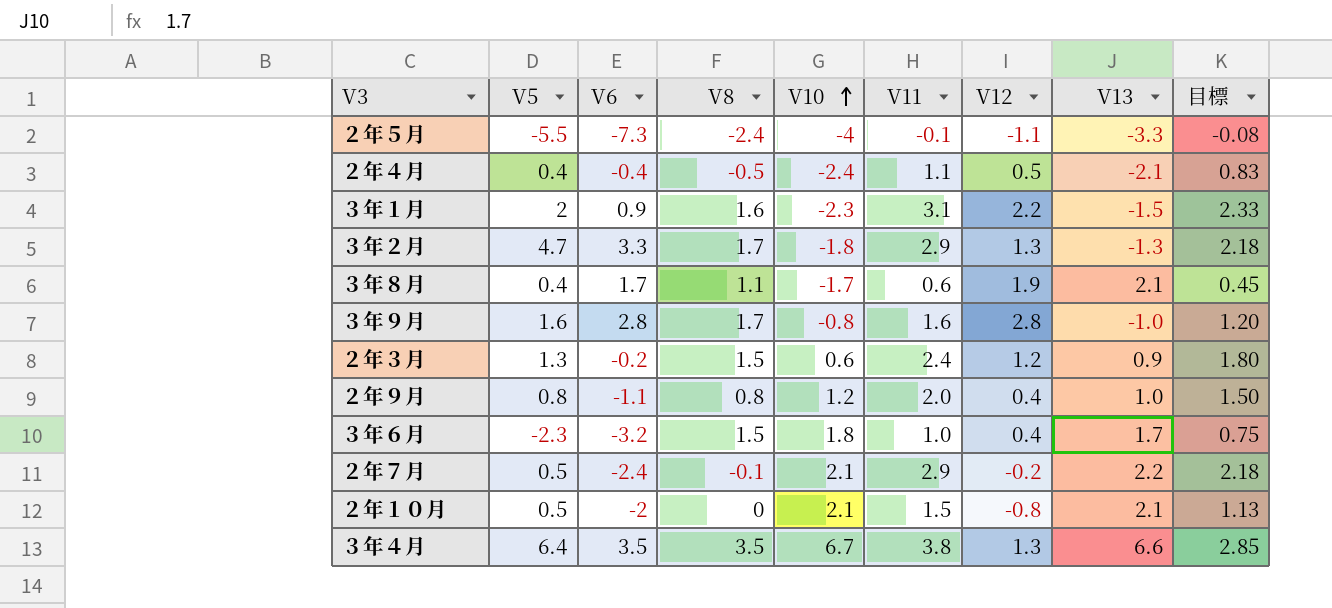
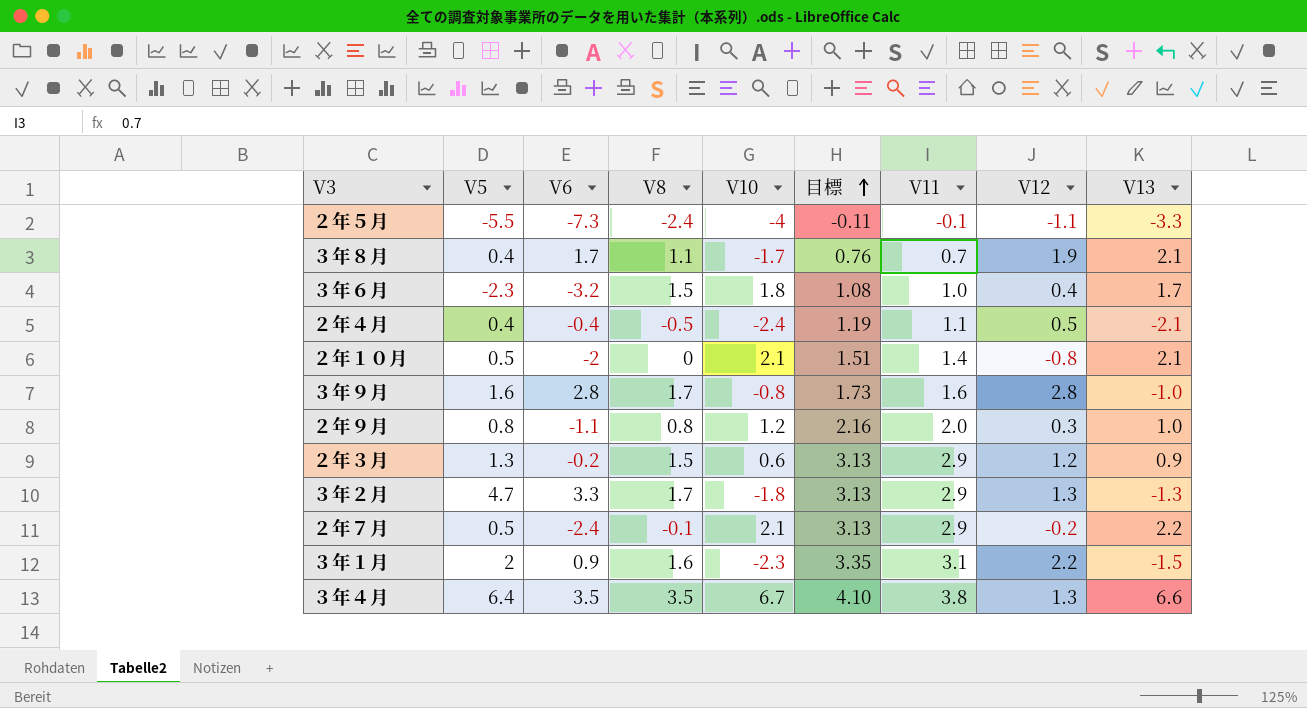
row order: V10 ascending -> 目標 ascending
column 目標 | formula: [V11] * 0.75 -> [V11] * 1.08
column 目標 | position: 9 -> 6
３年８月 | V11: 0.6 -> 0.7
２年１０月 | V11: 1.5 -> 1.4
２年９月 | V12: 0.4 -> 0.3
２年３月 | V11: 2.4 -> 2.9

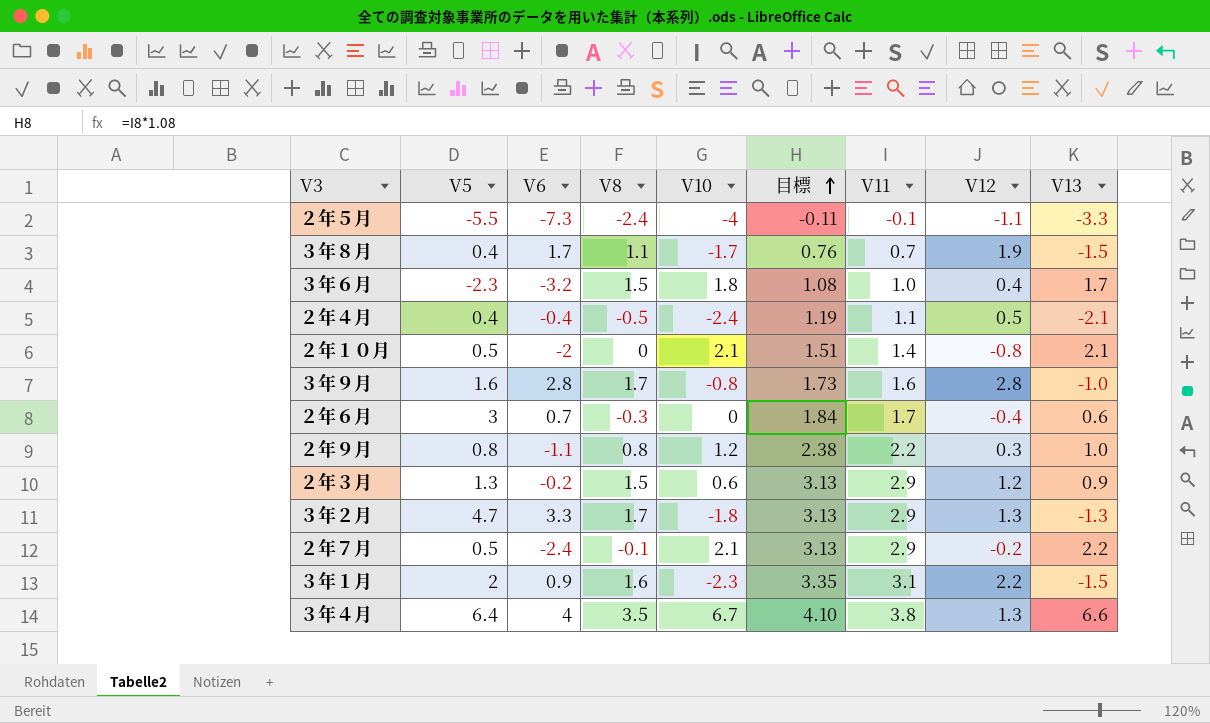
３年８月 | V13: 2.1 -> -1.5
row ２年６月: none -> 3 | 0.7 | -0.3 | 0 | 1.84 | 1.7 | -0.4 | 0.6
２年９月 | 目標: 2.16 -> 2.38
２年９月 | V11: 2.0 -> 2.2
３年４月 | V6: 3.5 -> 4

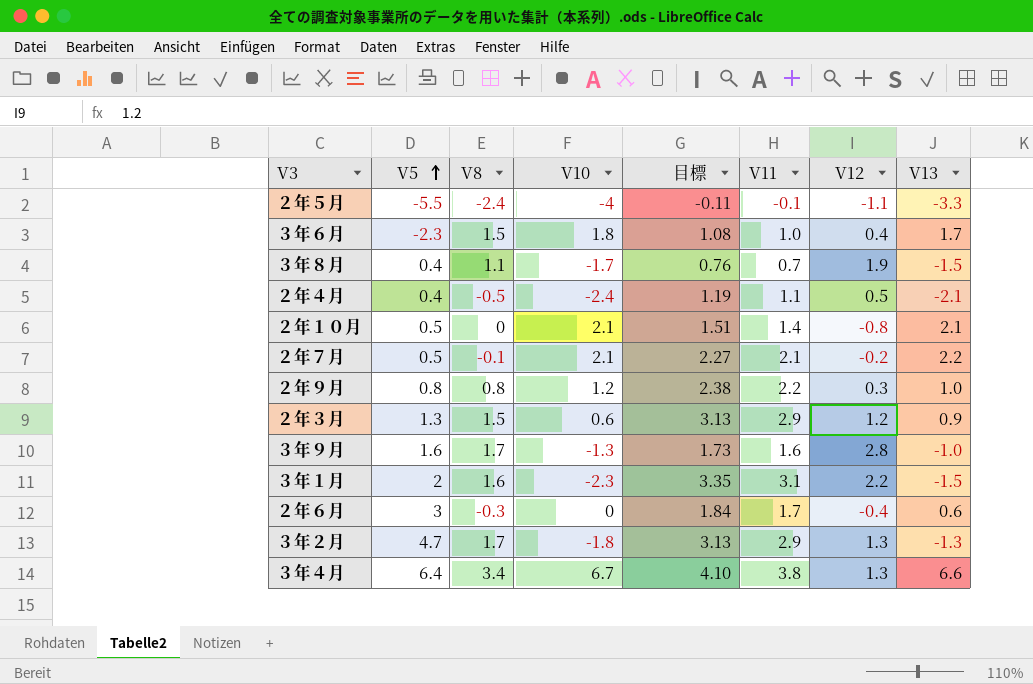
row order: 目標 ascending -> V5 ascending
column V6 | position: 3 -> none
２年７月 | 目標: 3.13 -> 2.27
２年７月 | V11: 2.9 -> 2.1
３年９月 | V10: -0.8 -> -1.3
３年４月 | V8: 3.5 -> 3.4

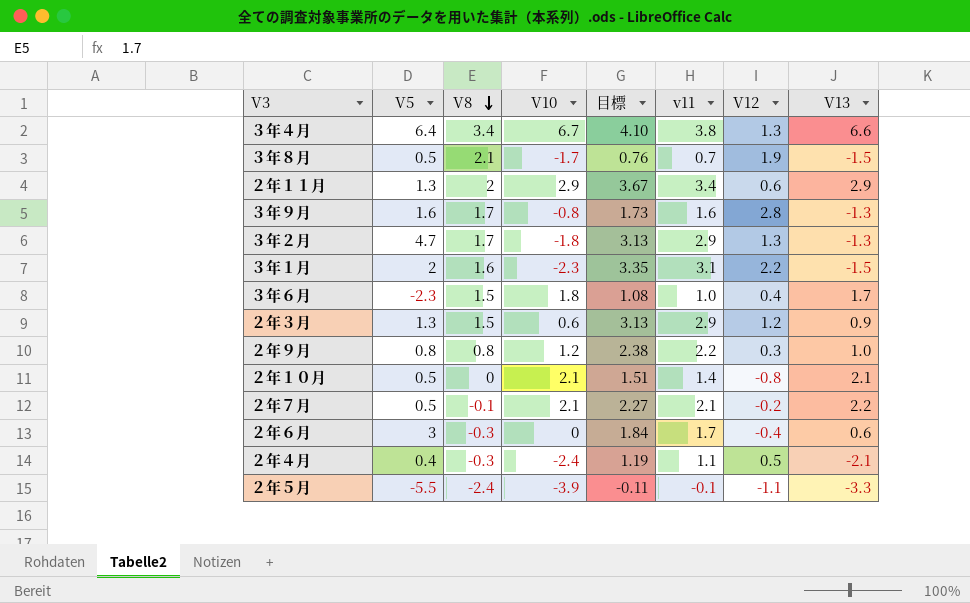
row order: V5 ascending -> V8 descending
column name: V11 -> v11
３年８月 | V5: 0.4 -> 0.5
３年８月 | V8: 1.1 -> 2.1
row ２年１１月: none -> 1.3 | 2 | 2.9 | 3.67 | 3.4 | 0.6 | 2.9
３年９月 | V10: -1.3 -> -0.8
３年９月 | V13: -1.0 -> -1.3
２年４月 | V8: -0.5 -> -0.3
２年５月 | V10: -4 -> -3.9

